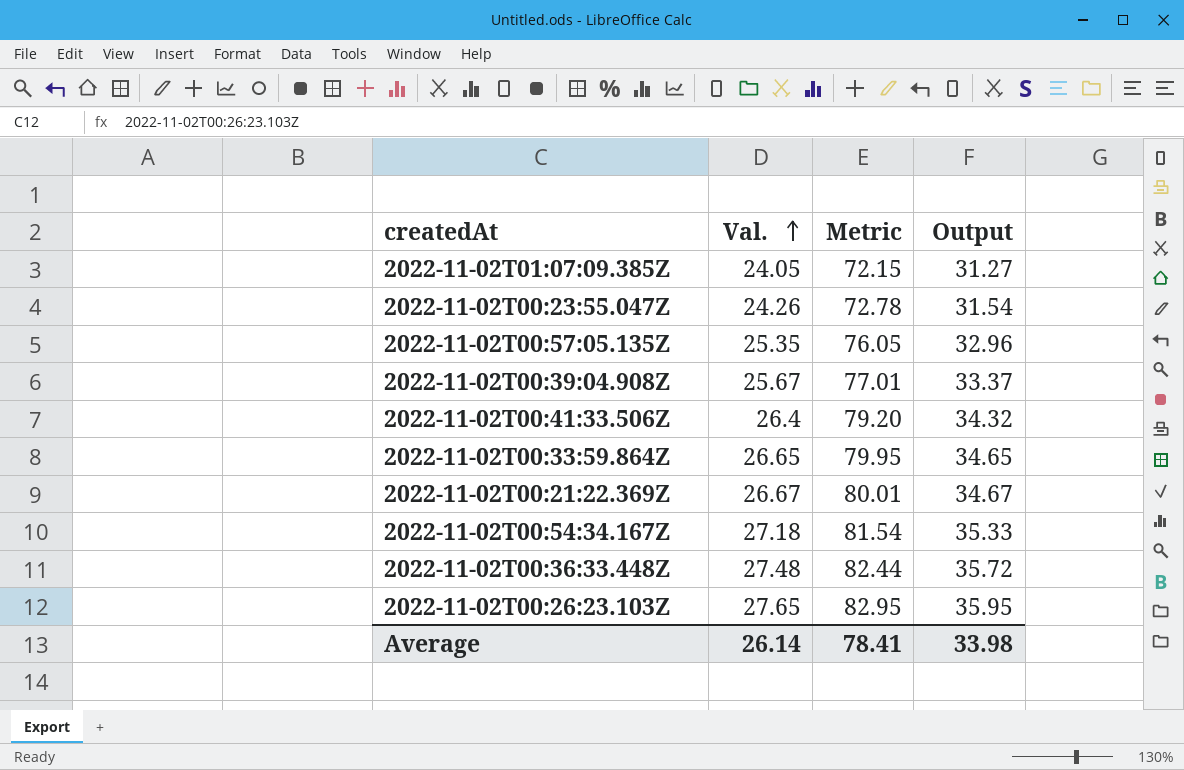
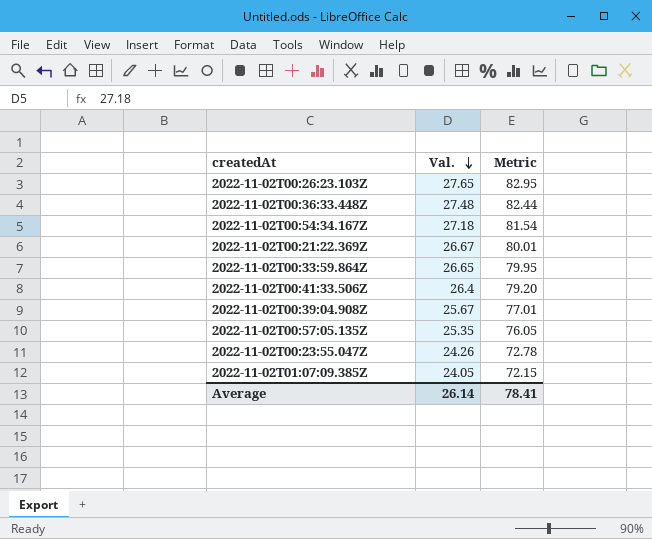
row order: Val. ascending -> Val. descending
column Output | formula: [Val.] * 1.3 -> none

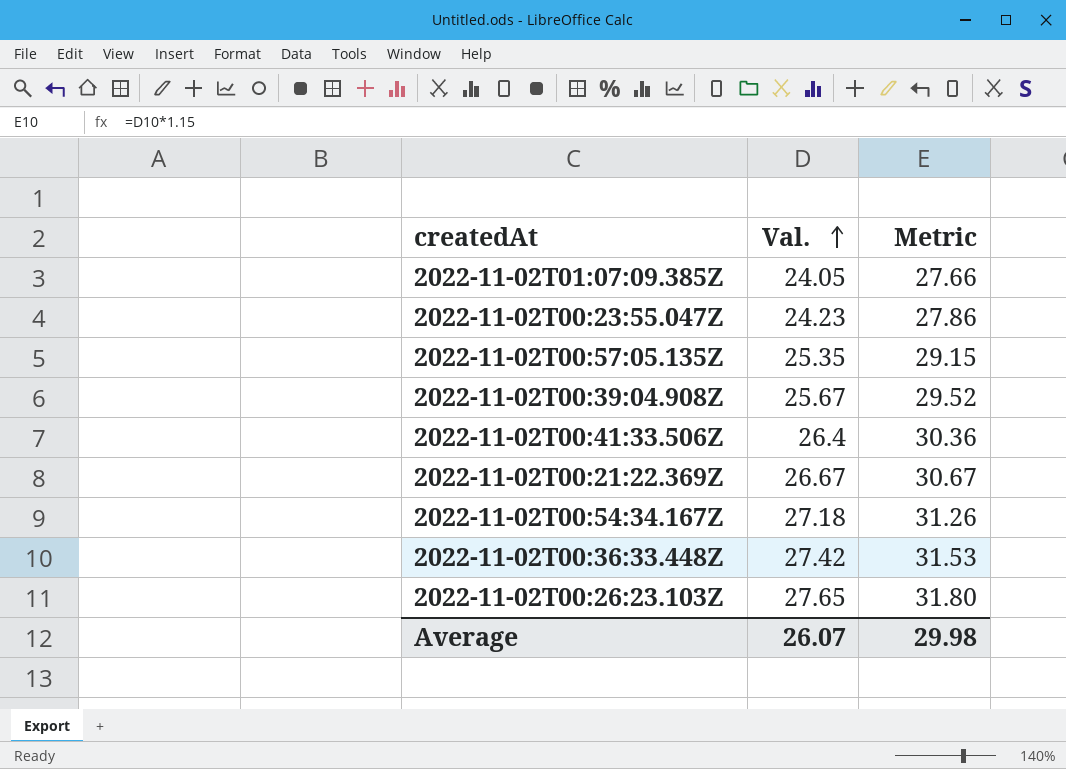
row order: Val. descending -> Val. ascending
column Metric | formula: [Val.] * 3 -> [Val.] * 1.15
row 2022-11-02T00:33:59.864Z: 26.65 | 79.95 -> none
2022-11-02T00:23:55.047Z | Val.: 24.26 -> 24.23
2022-11-02T00:36:33.448Z | Val.: 27.48 -> 27.42
Average | Val.: 26.14 -> 26.07
Average | Metric: 78.41 -> 29.98

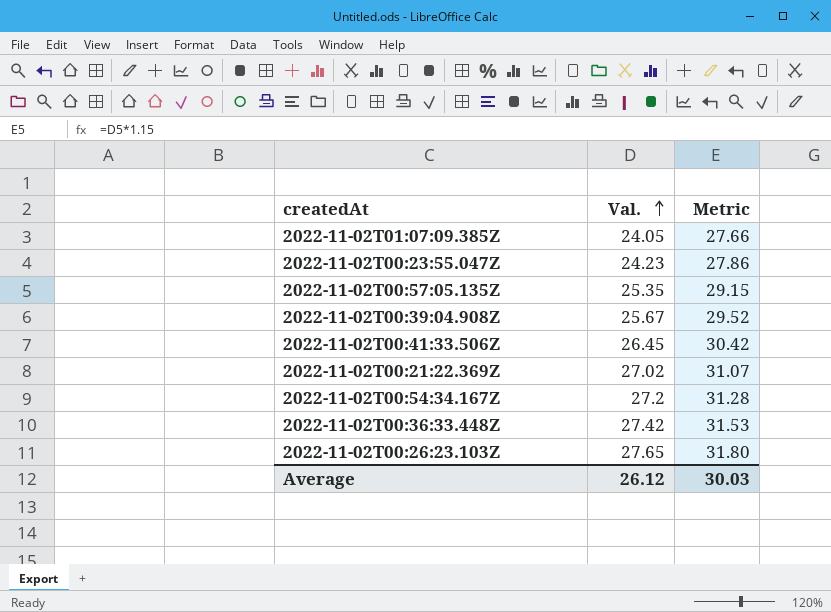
2022-11-02T00:41:33.506Z | Val.: 26.4 -> 26.45
2022-11-02T00:41:33.506Z | Metric: 30.36 -> 30.42
2022-11-02T00:21:22.369Z | Val.: 26.67 -> 27.02
2022-11-02T00:21:22.369Z | Metric: 30.67 -> 31.07
2022-11-02T00:54:34.167Z | Val.: 27.18 -> 27.2
2022-11-02T00:54:34.167Z | Metric: 31.26 -> 31.28
Average | Val.: 26.07 -> 26.12
Average | Metric: 29.98 -> 30.03

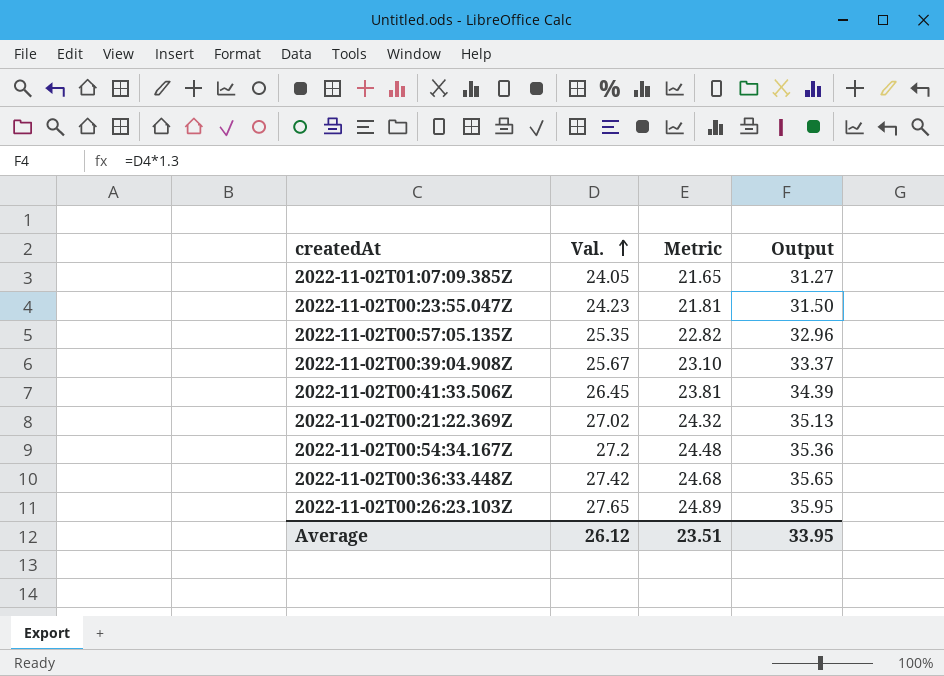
column Metric | formula: [Val.] * 1.15 -> [Val.] * 0.9
column Output | formula: none -> [Val.] * 1.3
Average | Metric: 30.03 -> 23.51

